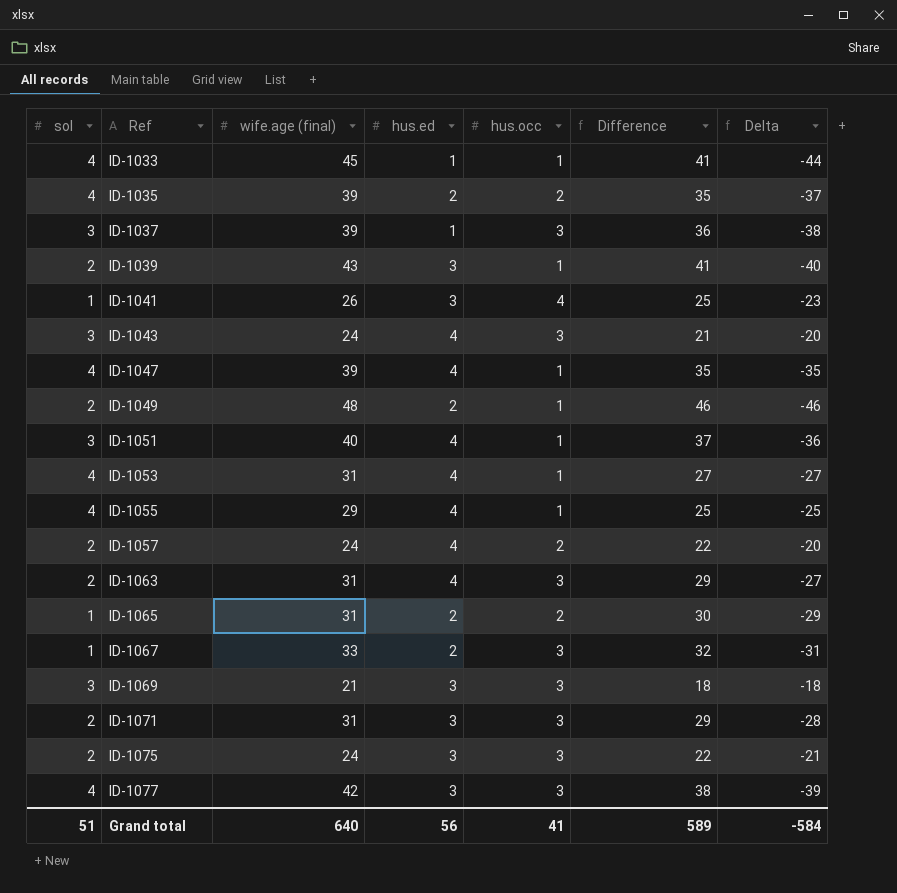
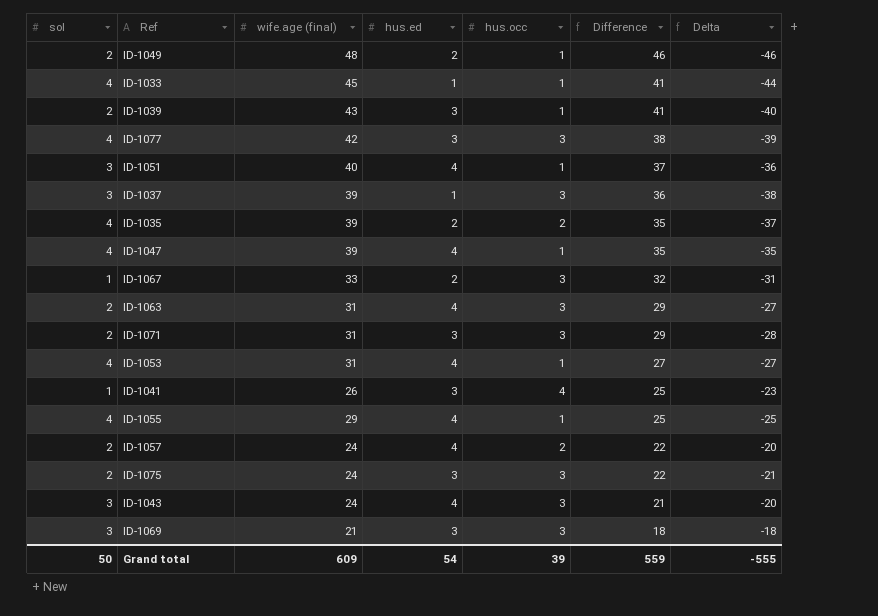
row order: Ref ascending -> Difference descending
row ID-1065: 1 | 31 | 2 | 2 | 30 | -29 -> none
Grand total | sol: 51 -> 50
Grand total | wife.age (final): 640 -> 609
Grand total | hus.ed: 56 -> 54
Grand total | hus.occ: 41 -> 39
Grand total | Difference: 589 -> 559
Grand total | Delta: -584 -> -555

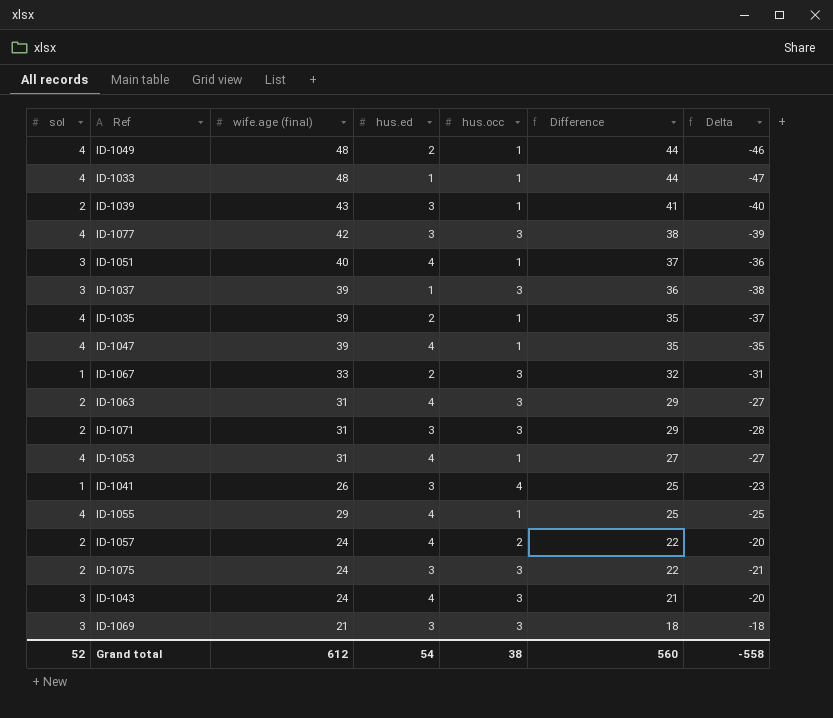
ID-1049 | sol: 2 -> 4
ID-1049 | Difference: 46 -> 44
ID-1033 | wife.age (final): 45 -> 48
ID-1033 | Difference: 41 -> 44
ID-1033 | Delta: -44 -> -47
ID-1035 | hus.occ: 2 -> 1
Grand total | sol: 50 -> 52
Grand total | wife.age (final): 609 -> 612
Grand total | hus.occ: 39 -> 38
Grand total | Difference: 559 -> 560
Grand total | Delta: -555 -> -558

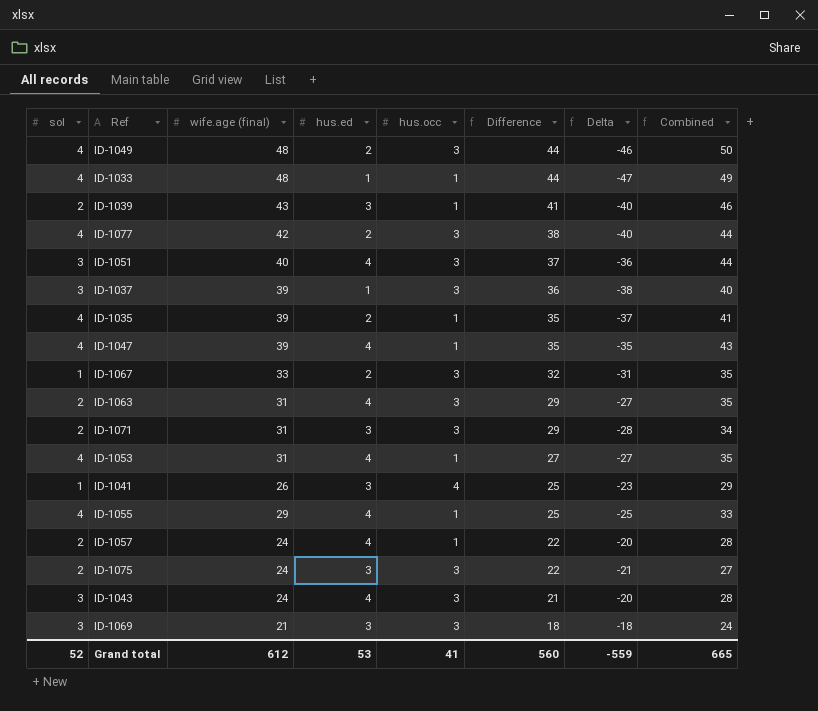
column Combined | formula: none -> [wife.age (final)] + [hus.ed]
ID-1049 | hus.occ: 1 -> 3
ID-1077 | hus.ed: 3 -> 2
ID-1077 | Delta: -39 -> -40
ID-1051 | hus.occ: 1 -> 3
ID-1057 | hus.occ: 2 -> 1
Grand total | hus.ed: 54 -> 53
Grand total | hus.occ: 38 -> 41
Grand total | Delta: -558 -> -559

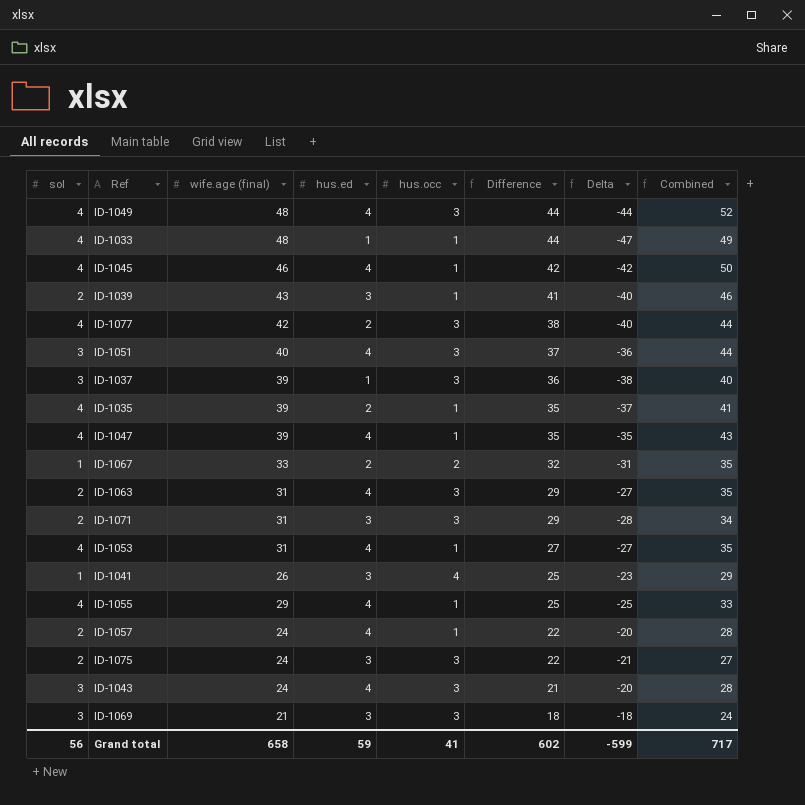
ID-1049 | hus.ed: 2 -> 4
ID-1049 | Delta: -46 -> -44
ID-1049 | Combined: 50 -> 52
row ID-1045: none -> 4 | 46 | 4 | 1 | 42 | -42 | 50
ID-1067 | hus.occ: 3 -> 2
Grand total | sol: 52 -> 56
Grand total | wife.age (final): 612 -> 658
Grand total | hus.ed: 53 -> 59
Grand total | Difference: 560 -> 602
Grand total | Delta: -559 -> -599
Grand total | Combined: 665 -> 717

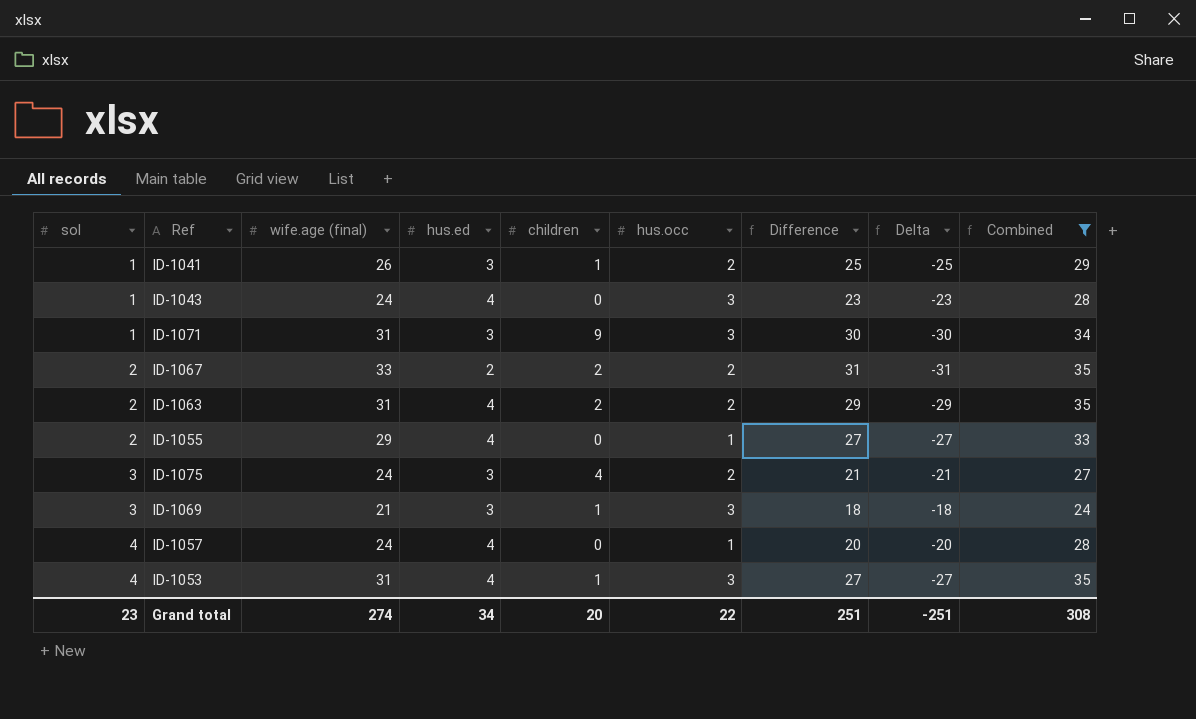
filter: none -> Combined <= 35
row order: Difference descending -> sol ascending
column children | position: none -> 5
column Delta | formula: [hus.ed] - [wife.age (final)] -> [sol] - [wife.age (final)]
ID-1041 | hus.occ: 4 -> 2
ID-1043 | sol: 3 -> 1
ID-1043 | Difference: 21 -> 23
ID-1071 | sol: 2 -> 1
ID-1071 | Difference: 29 -> 30
ID-1067 | sol: 1 -> 2
ID-1067 | Difference: 32 -> 31
ID-1063 | hus.occ: 3 -> 2
ID-1055 | sol: 4 -> 2
ID-1055 | Difference: 25 -> 27
ID-1075 | sol: 2 -> 3
ID-1075 | hus.occ: 3 -> 2
ID-1075 | Difference: 22 -> 21
ID-1057 | sol: 2 -> 4
ID-1057 | Difference: 22 -> 20
ID-1053 | hus.occ: 1 -> 3
Grand total | sol: 56 -> 23
Grand total | wife.age (final): 658 -> 274
Grand total | hus.ed: 59 -> 34
Grand total | hus.occ: 41 -> 22
Grand total | Difference: 602 -> 251
Grand total | Delta: -599 -> -251
Grand total | Combined: 717 -> 308

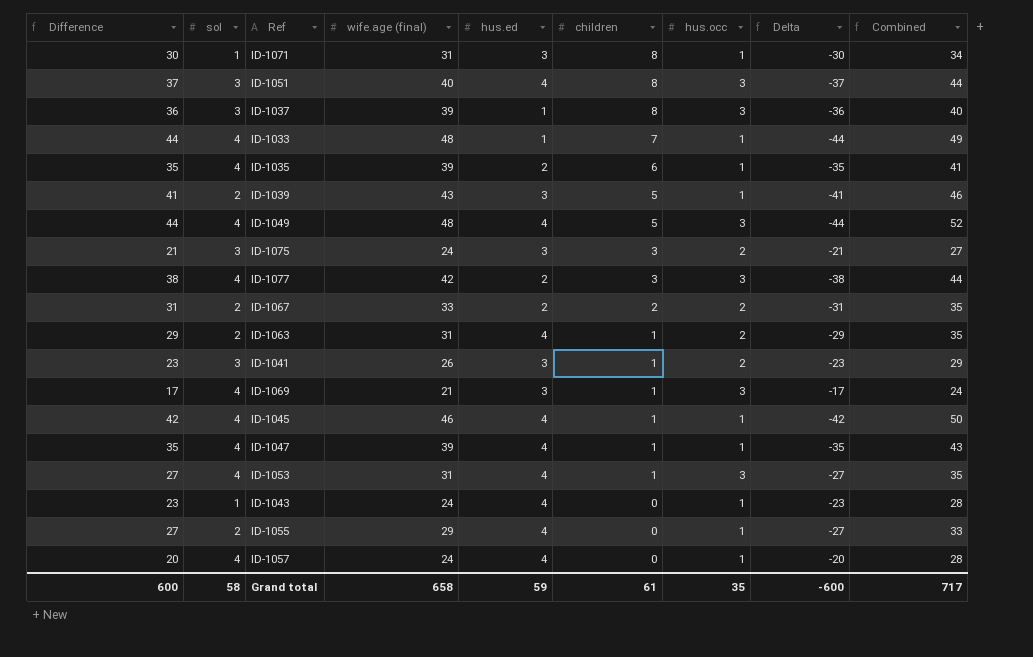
filter: Combined <= 35 -> none
row order: sol ascending -> children descending
column Difference | position: 7 -> 1
ID-1071 | children: 9 -> 8
ID-1071 | hus.occ: 3 -> 1
ID-1075 | children: 4 -> 3
ID-1063 | children: 2 -> 1
ID-1041 | Difference: 25 -> 23
ID-1041 | sol: 1 -> 3
ID-1041 | Delta: -25 -> -23
ID-1069 | Difference: 18 -> 17
ID-1069 | sol: 3 -> 4
ID-1069 | Delta: -18 -> -17
ID-1043 | hus.occ: 3 -> 1
Grand total | Difference: 251 -> 600
Grand total | sol: 23 -> 58
Grand total | wife.age (final): 274 -> 658
Grand total | hus.ed: 34 -> 59
Grand total | children: 20 -> 61
Grand total | hus.occ: 22 -> 35
Grand total | Delta: -251 -> -600
Grand total | Combined: 308 -> 717

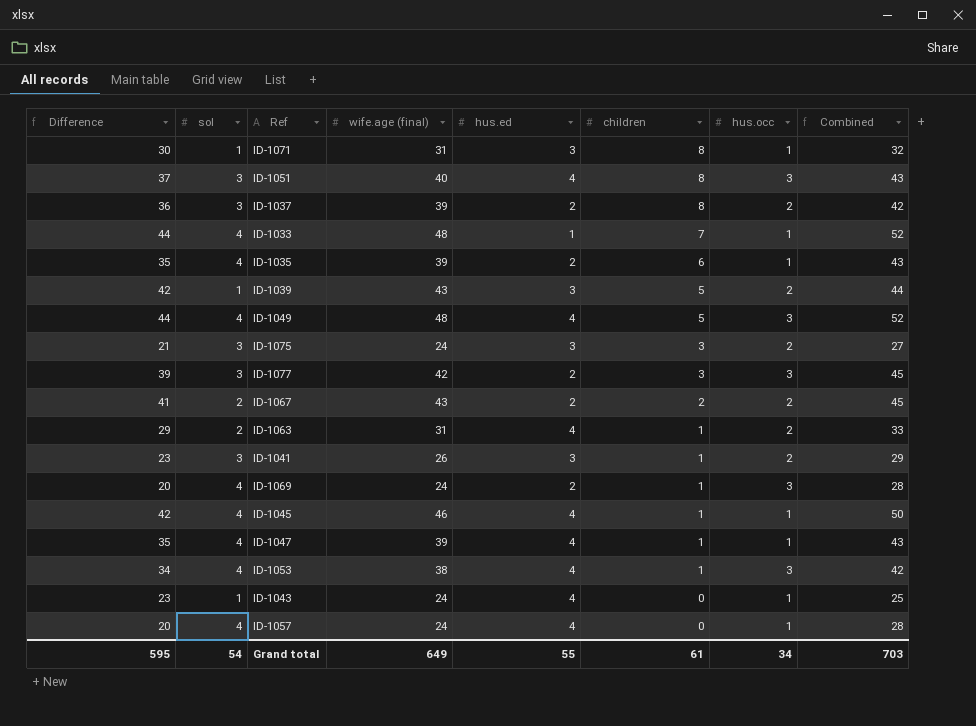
column Delta | formula: [sol] - [wife.age (final)] -> none
column Combined | formula: [wife.age (final)] + [hus.ed] -> [sol] + [wife.age (final)]
row ID-1055: 27 | 2 | 29 | 4 | 0 | 1 | -27 | 33 -> none
ID-1037 | hus.ed: 1 -> 2
ID-1037 | hus.occ: 3 -> 2
ID-1039 | Difference: 41 -> 42
ID-1039 | sol: 2 -> 1
ID-1039 | hus.occ: 1 -> 2
ID-1077 | Difference: 38 -> 39
ID-1077 | sol: 4 -> 3
ID-1067 | Difference: 31 -> 41
ID-1067 | wife.age (final): 33 -> 43
ID-1069 | Difference: 17 -> 20
ID-1069 | wife.age (final): 21 -> 24
ID-1069 | hus.ed: 3 -> 2
ID-1053 | Difference: 27 -> 34
ID-1053 | wife.age (final): 31 -> 38
Grand total | Difference: 600 -> 595
Grand total | sol: 58 -> 54
Grand total | wife.age (final): 658 -> 649
Grand total | hus.ed: 59 -> 55
Grand total | hus.occ: 35 -> 34
Grand total | Combined: 717 -> 703

